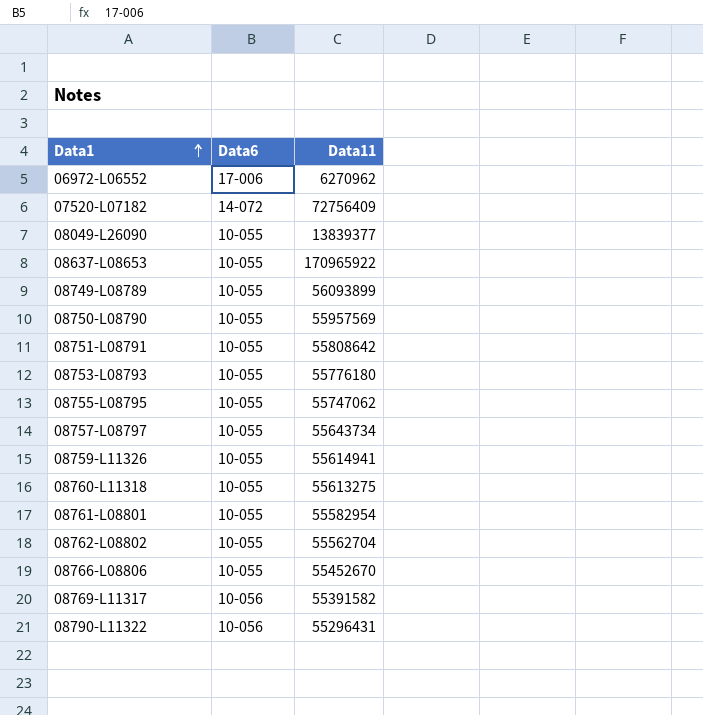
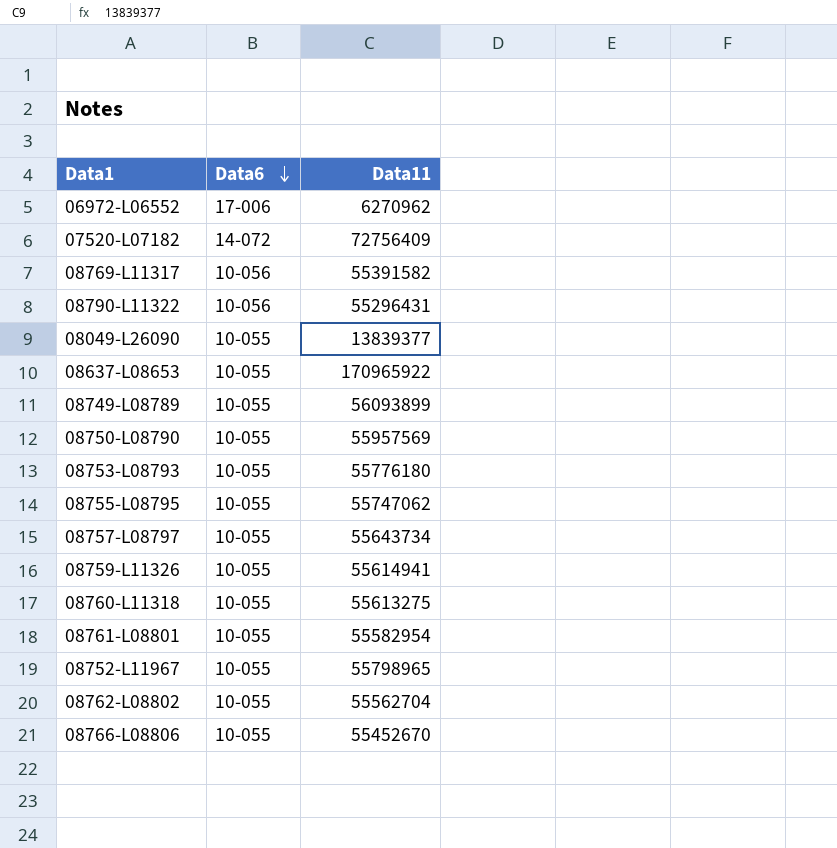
row order: Data1 ascending -> Data6 descending
row 08751-L08791: 10-055 | 55808642 -> none
row 08752-L11967: none -> 10-055 | 55798965

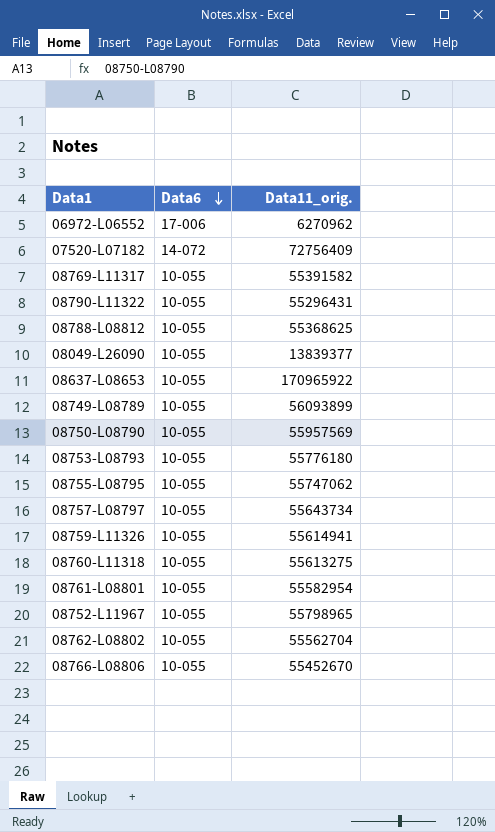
column name: Data11 -> Data11_orig.
08769-L11317 | Data6: 10-056 -> 10-055
08790-L11322 | Data6: 10-056 -> 10-055
row 08788-L08812: none -> 10-055 | 55368625

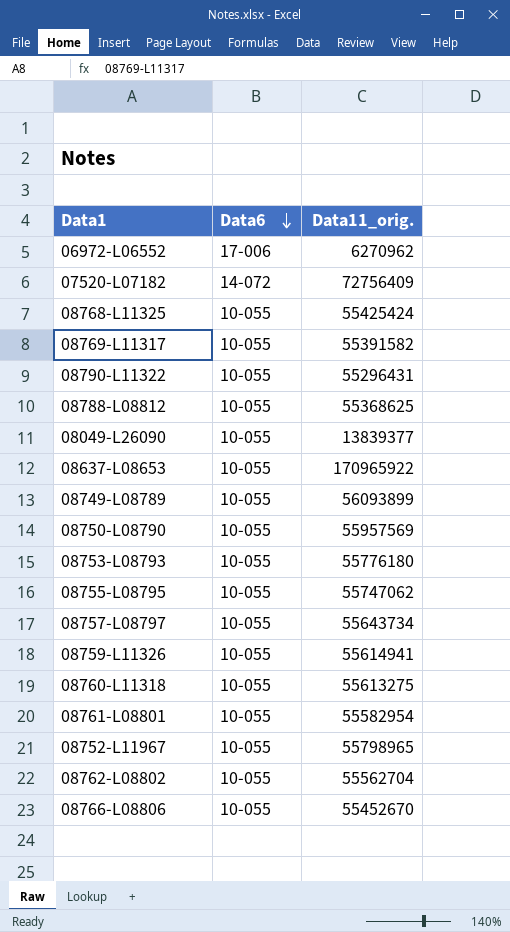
row 08768-L11325: none -> 10-055 | 55425424

